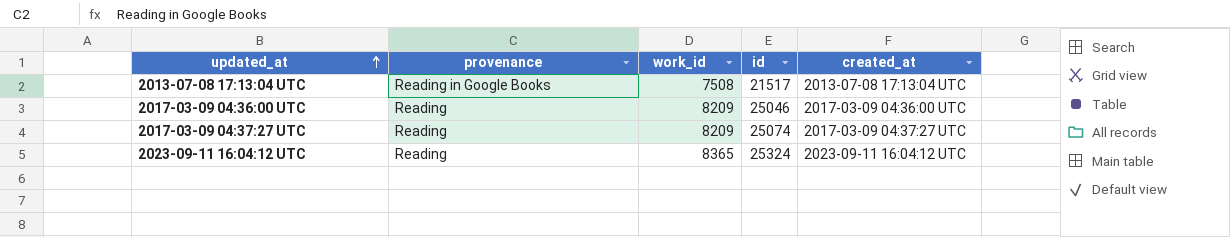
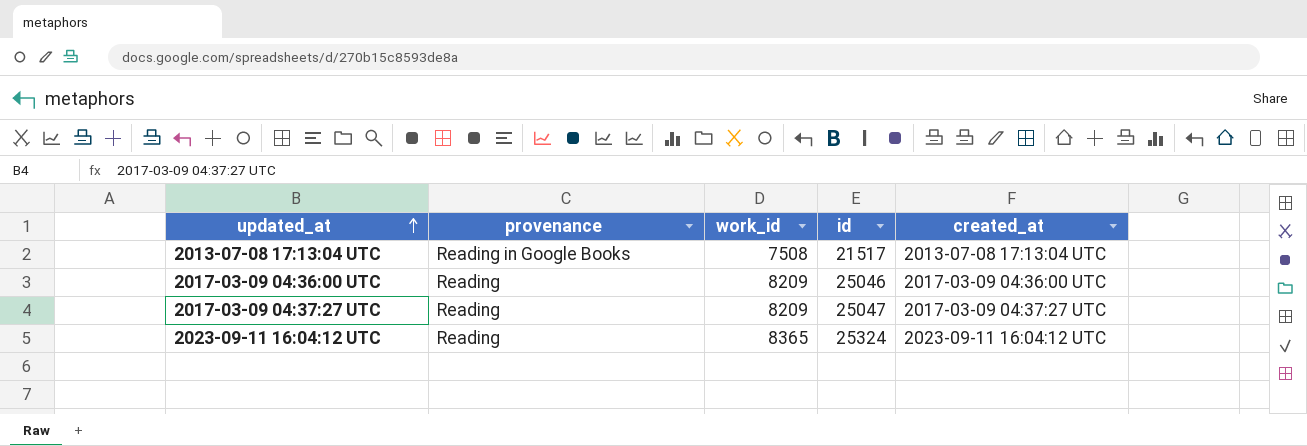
2017-03-09 04:37:27 UTC | id: 25074 -> 25047

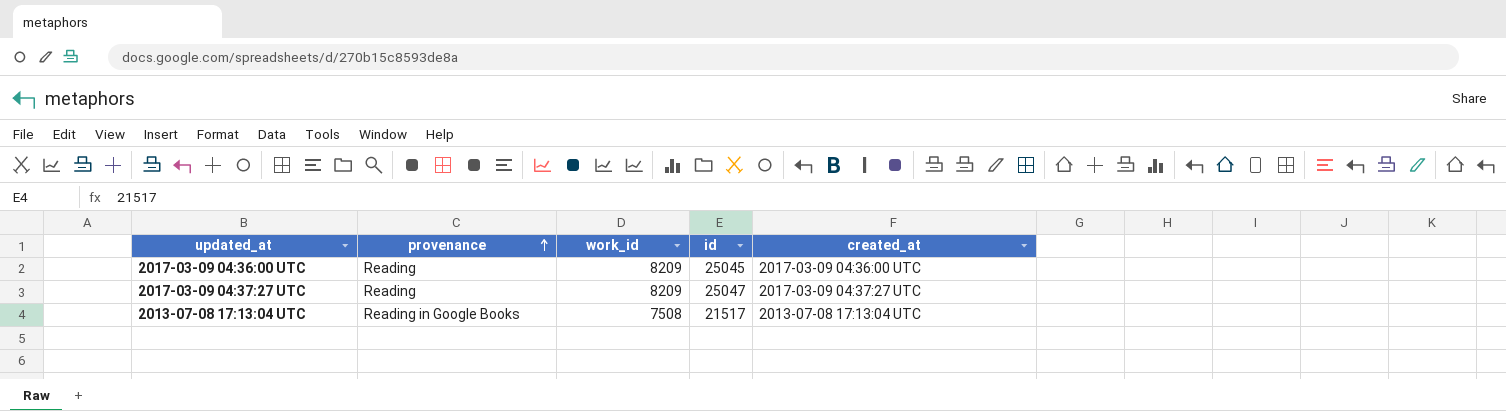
row order: updated_at ascending -> provenance ascending
row 2023-09-11 16:04:12 UTC: Reading | 8365 | 25324 | 2023-09-11 16:04:12 UTC -> none
2017-03-09 04:36:00 UTC | id: 25046 -> 25045

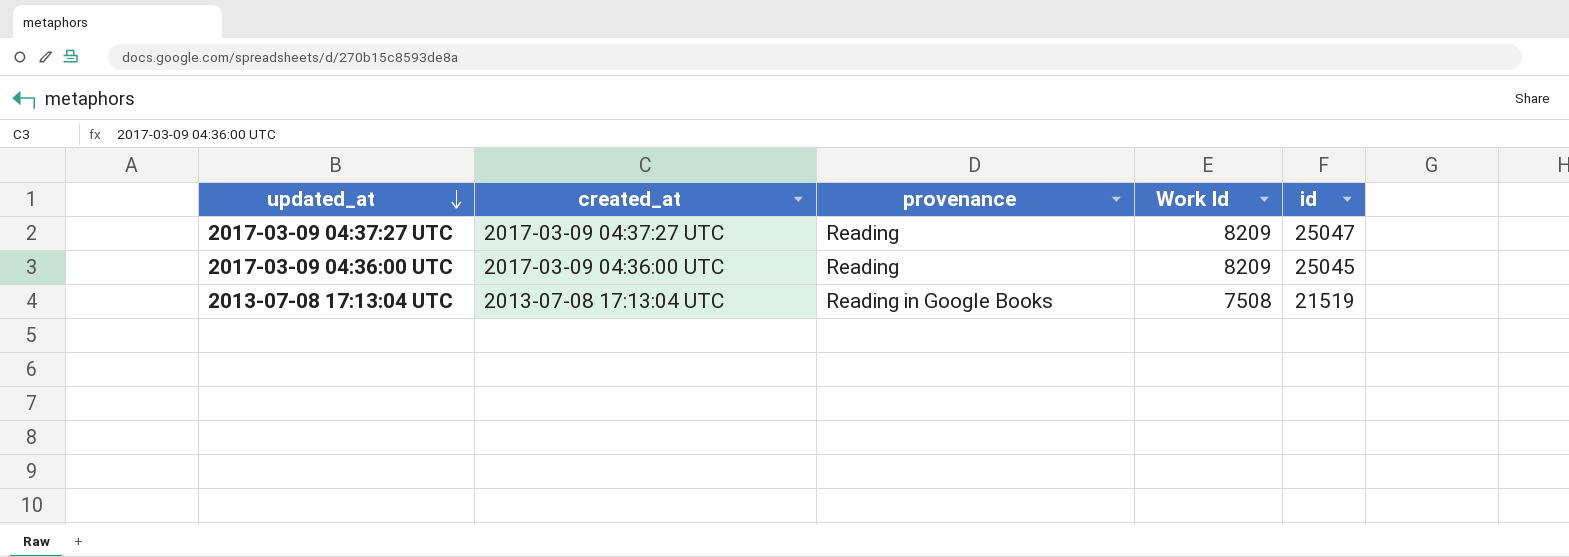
row order: provenance ascending -> updated_at descending
column created_at | position: 5 -> 2
column name: work_id -> Work Id
2013-07-08 17:13:04 UTC | id: 21517 -> 21519

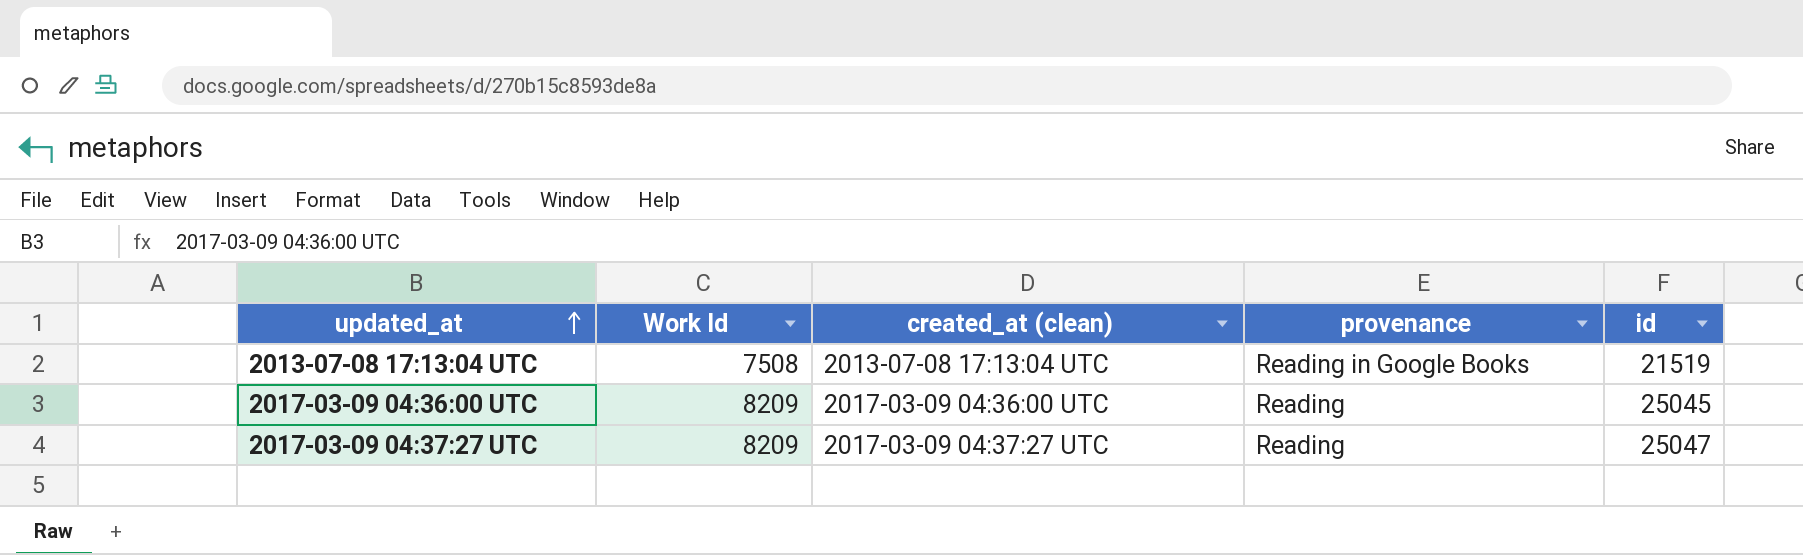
row order: updated_at descending -> updated_at ascending
column Work Id | position: 4 -> 2
column name: created_at -> created_at (clean)

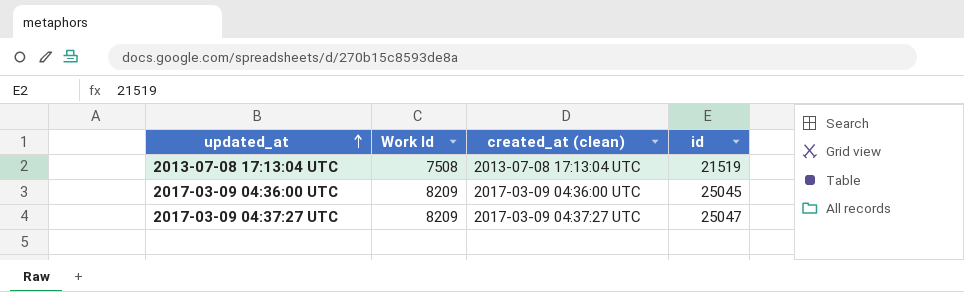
column provenance | position: 4 -> none

